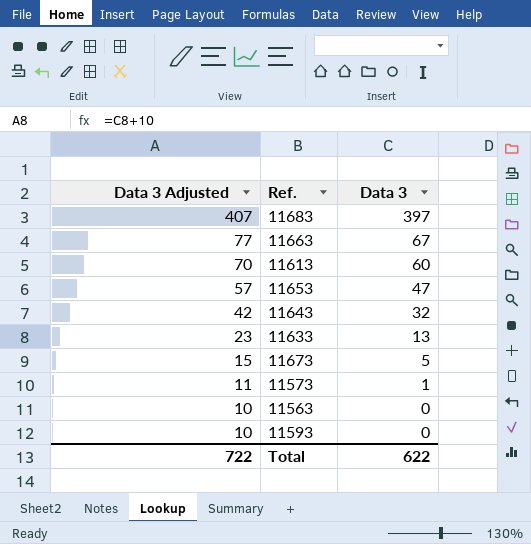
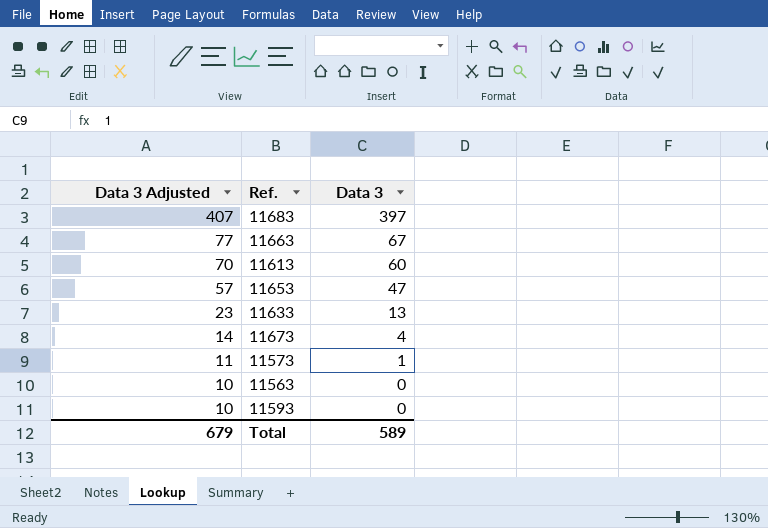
row 11643: 42 | 32 -> none
11673 | Data 3 Adjusted: 15 -> 14
11673 | Data 3: 5 -> 4
Total | Data 3 Adjusted: 722 -> 679
Total | Data 3: 622 -> 589

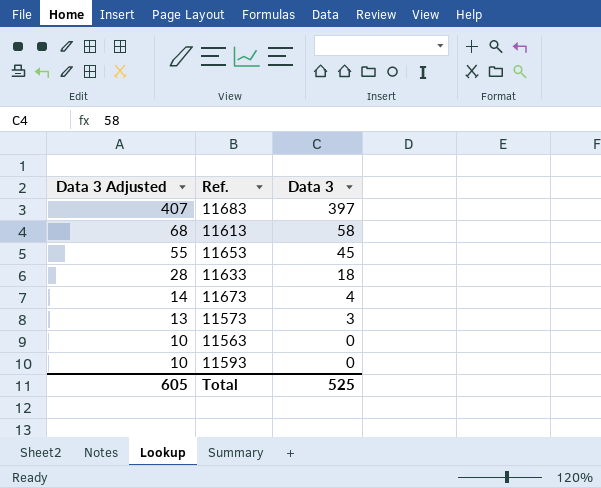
row 11663: 77 | 67 -> none
11613 | Data 3 Adjusted: 70 -> 68
11613 | Data 3: 60 -> 58
11653 | Data 3 Adjusted: 57 -> 55
11653 | Data 3: 47 -> 45
11633 | Data 3 Adjusted: 23 -> 28
11633 | Data 3: 13 -> 18
11573 | Data 3 Adjusted: 11 -> 13
11573 | Data 3: 1 -> 3
Total | Data 3 Adjusted: 679 -> 605
Total | Data 3: 589 -> 525

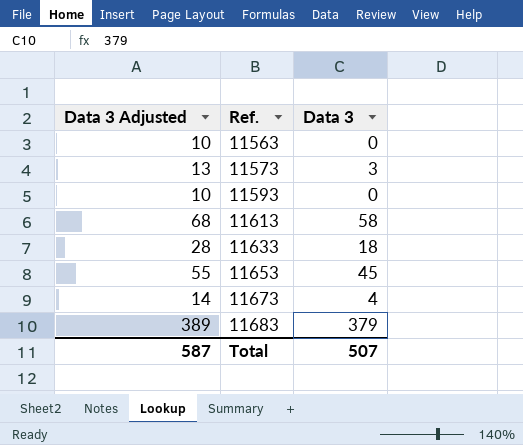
row order: Data 3 Adjusted descending -> Ref. ascending
11683 | Data 3 Adjusted: 407 -> 389
11683 | Data 3: 397 -> 379
Total | Data 3 Adjusted: 605 -> 587
Total | Data 3: 525 -> 507

